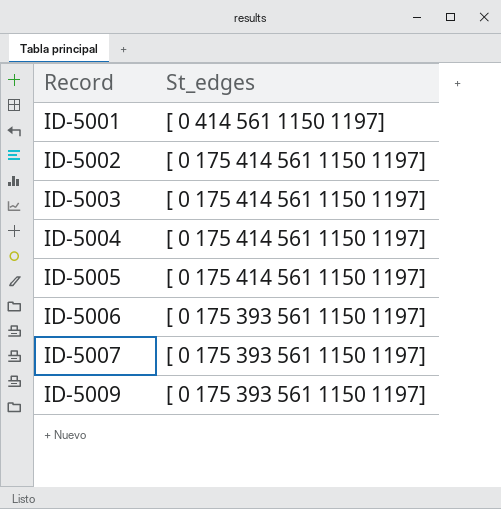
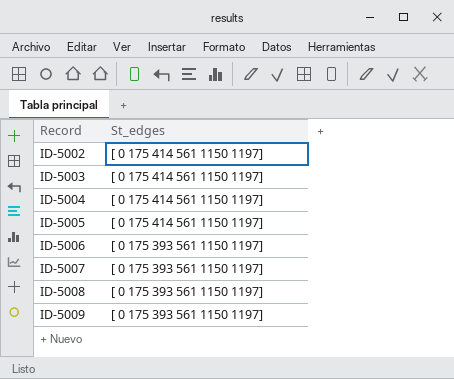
row ID-5001: [ 0 414 561 1150 1197] -> none
row ID-5008: none -> [ 0 175 393 561 1150 1197]

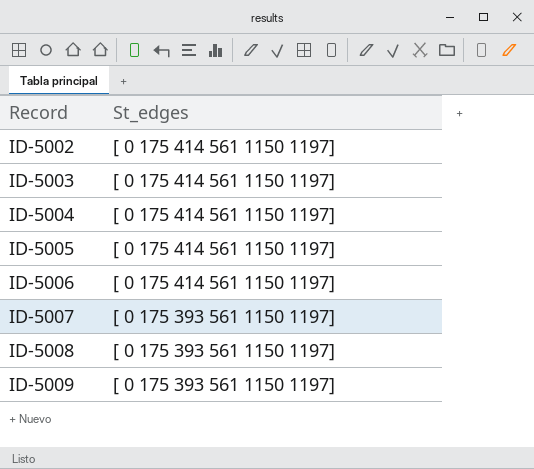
ID-5006 | St_edges: [ 0 175 393 561 1150 1197] -> [ 0 175 414 561 1150 1197]

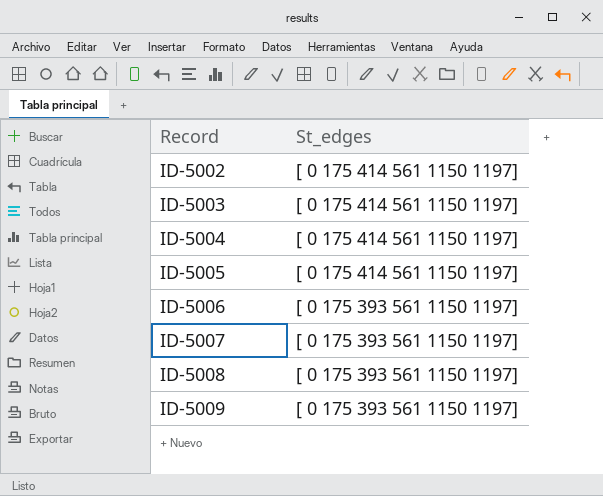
ID-5006 | St_edges: [ 0 175 414 561 1150 1197] -> [ 0 175 393 561 1150 1197]

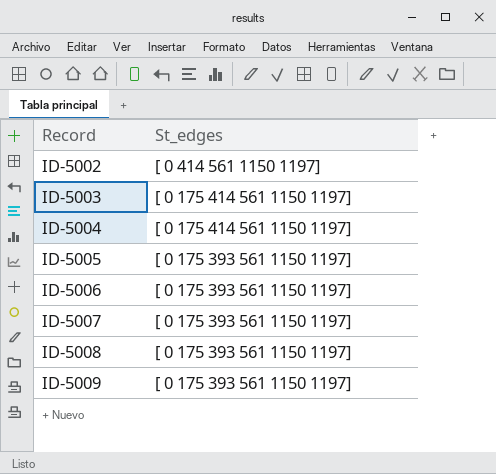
ID-5002 | St_edges: [ 0 175 414 561 1150 1197] -> [ 0 414 561 1150 1197]
ID-5005 | St_edges: [ 0 175 414 561 1150 1197] -> [ 0 175 393 561 1150 1197]

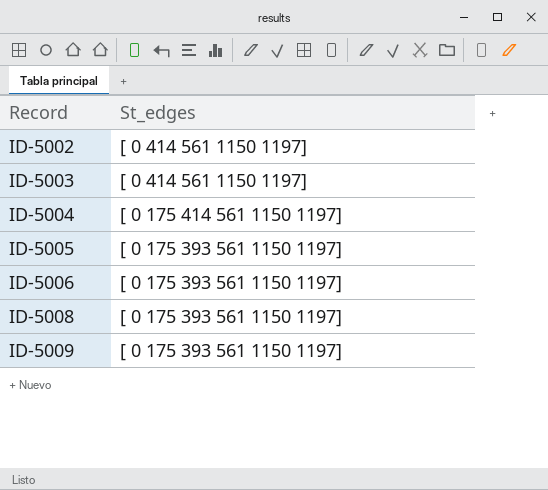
row ID-5007: [ 0 175 393 561 1150 1197] -> none
ID-5003 | St_edges: [ 0 175 414 561 1150 1197] -> [ 0 414 561 1150 1197]

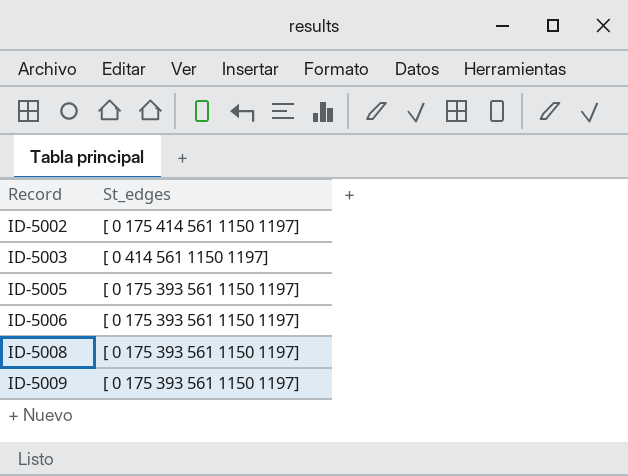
row ID-5004: [ 0 175 414 561 1150 1197] -> none
ID-5002 | St_edges: [ 0 414 561 1150 1197] -> [ 0 175 414 561 1150 1197]

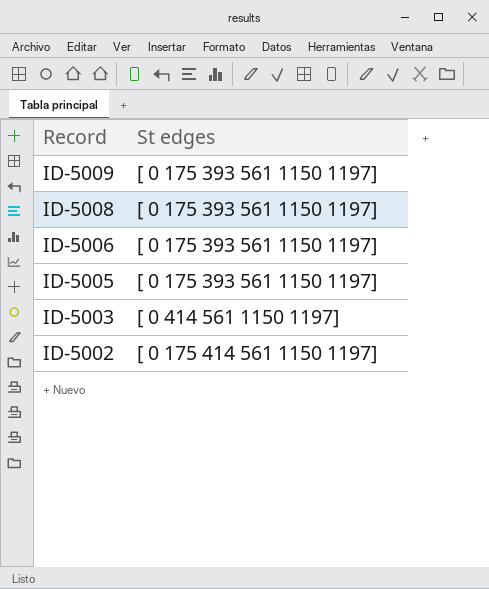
row order: Record ascending -> Record descending
column name: St_edges -> St edges

